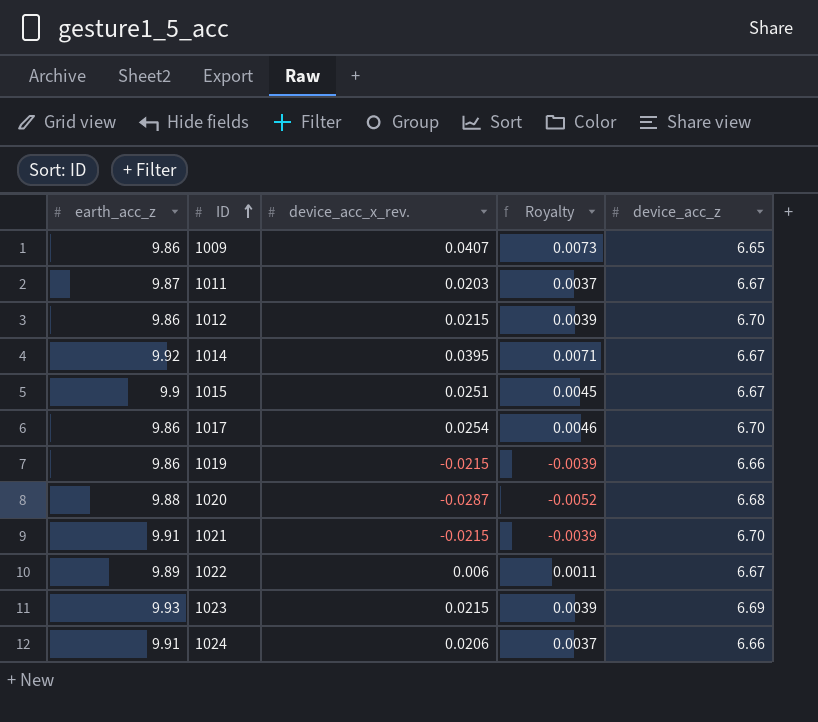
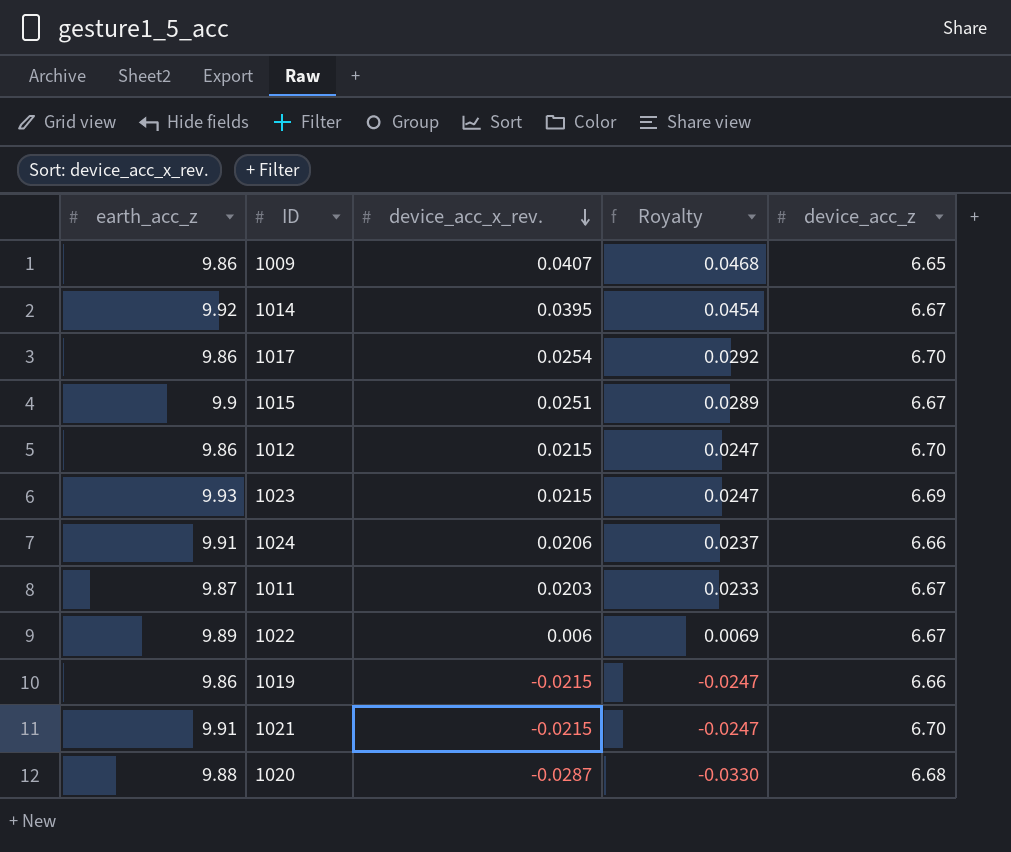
row order: ID ascending -> device_acc_x_rev. descending
column Royalty | formula: [device_acc_x_rev.] * 0.18 -> [device_acc_x_rev.] * 1.15

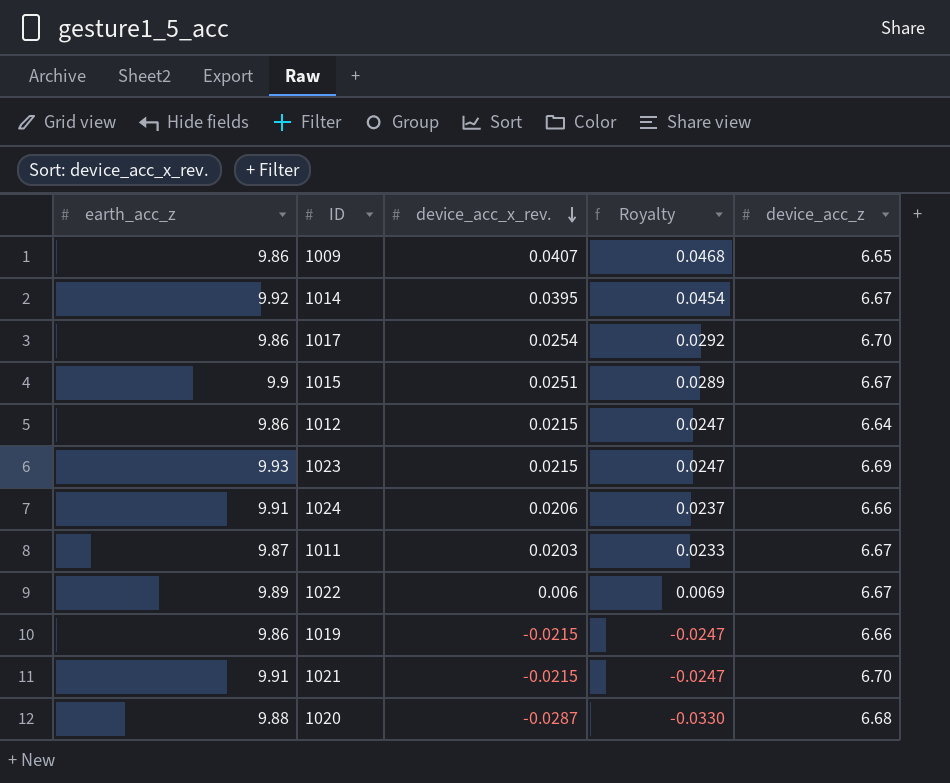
1012 | device_acc_z: 6.70 -> 6.64

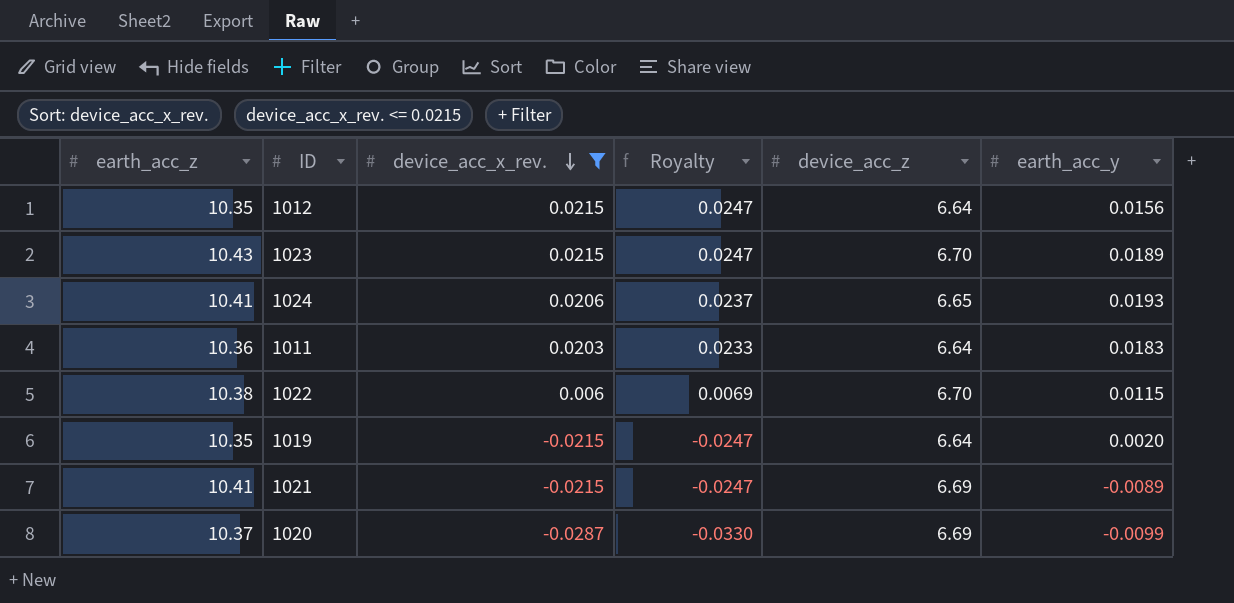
filter: none -> device_acc_x_rev. <= 0.0215
column earth_acc_y | position: none -> 6
1012 | earth_acc_z: 9.86 -> 10.35
1023 | earth_acc_z: 9.93 -> 10.43
1023 | device_acc_z: 6.69 -> 6.70
1024 | earth_acc_z: 9.91 -> 10.41
1024 | device_acc_z: 6.66 -> 6.65
1011 | earth_acc_z: 9.87 -> 10.36
1011 | device_acc_z: 6.67 -> 6.64
1022 | earth_acc_z: 9.89 -> 10.38
1022 | device_acc_z: 6.67 -> 6.70
1019 | earth_acc_z: 9.86 -> 10.35
1019 | device_acc_z: 6.66 -> 6.64
1021 | earth_acc_z: 9.91 -> 10.41
1021 | device_acc_z: 6.70 -> 6.69
1020 | earth_acc_z: 9.88 -> 10.37
1020 | device_acc_z: 6.68 -> 6.69

